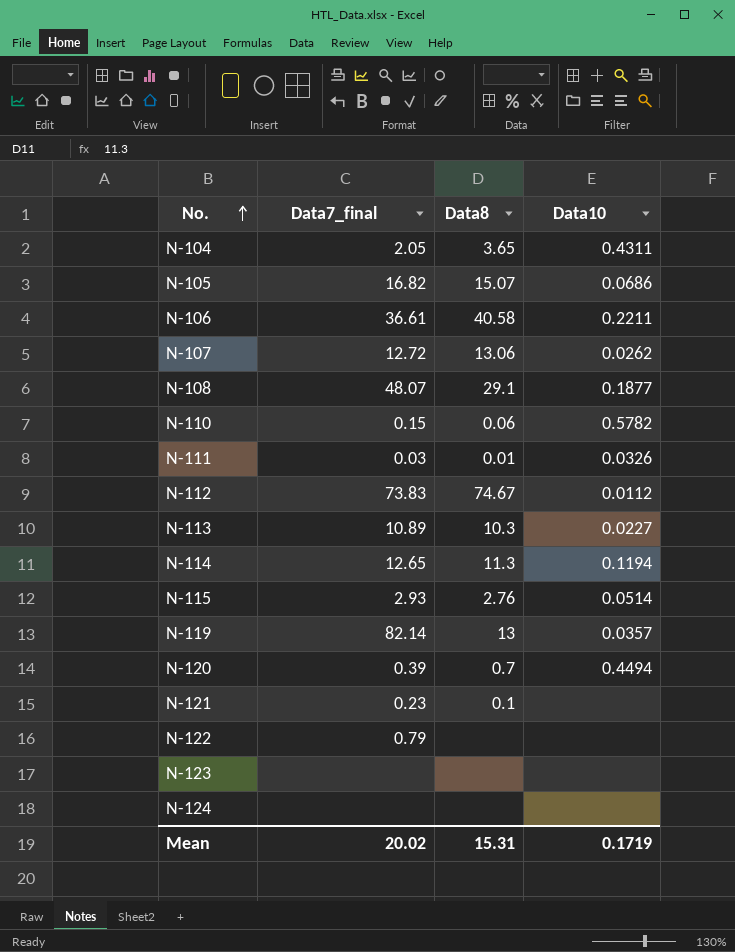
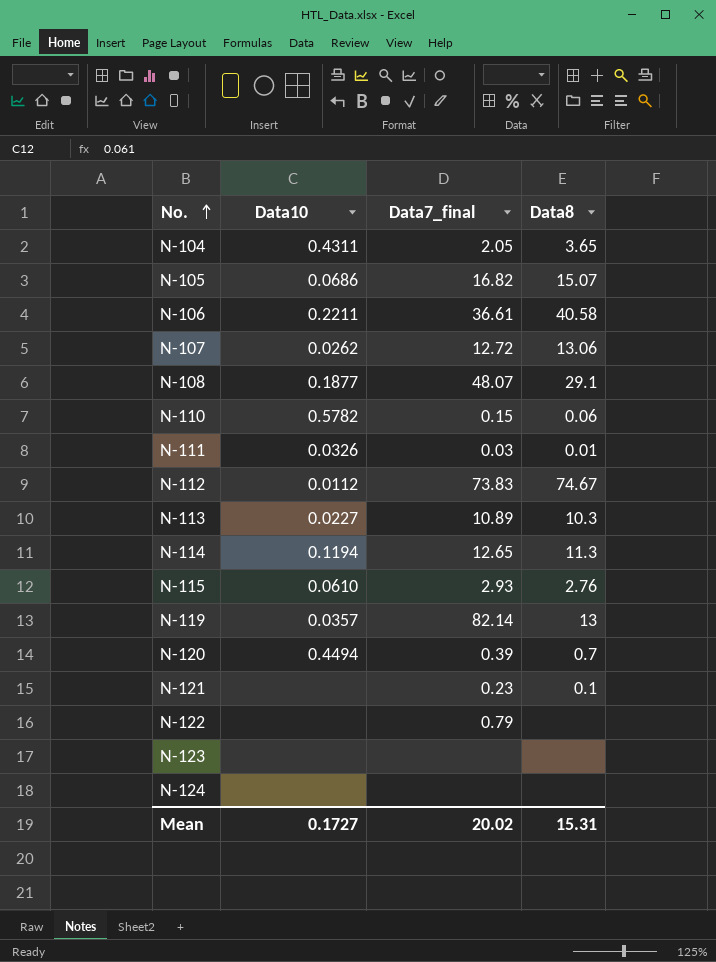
column Data10 | position: 4 -> 2
N-115 | Data10: 0.0514 -> 0.0610
Mean | Data10: 0.1719 -> 0.1727

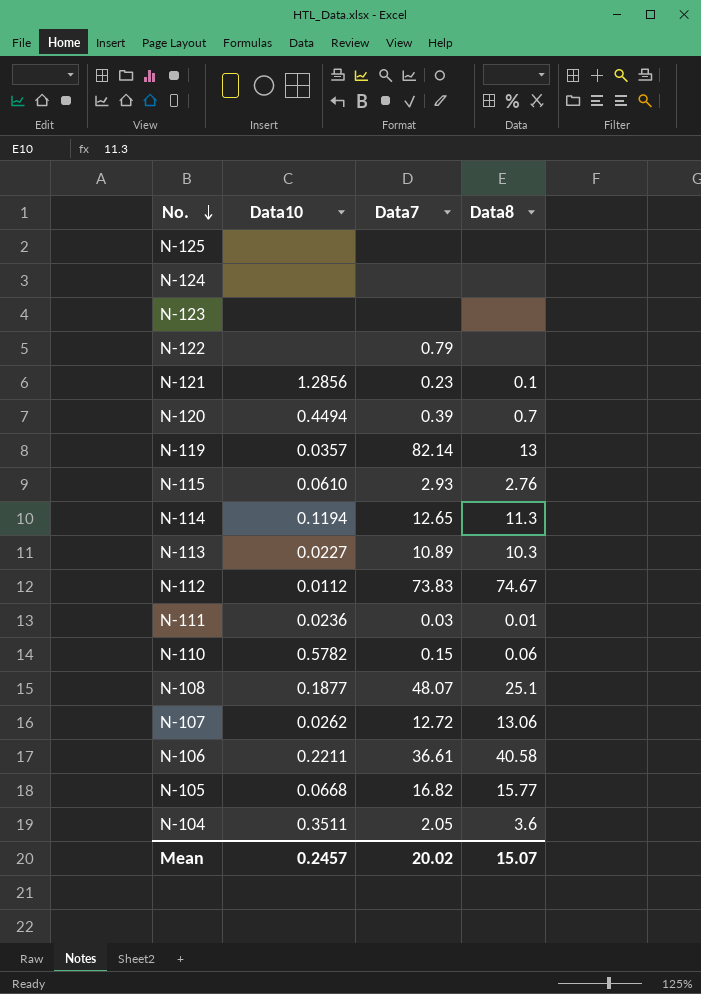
row order: No. ascending -> No. descending
column name: Data7_final -> Data7
row N-125: none -> none | none | none
N-121 | Data10: none -> 1.2856
N-111 | Data10: 0.0326 -> 0.0236
N-108 | Data8: 29.1 -> 25.1
N-105 | Data10: 0.0686 -> 0.0668
N-105 | Data8: 15.07 -> 15.77
N-104 | Data10: 0.4311 -> 0.3511
N-104 | Data8: 3.65 -> 3.6
Mean | Data10: 0.1727 -> 0.2457
Mean | Data8: 15.31 -> 15.07

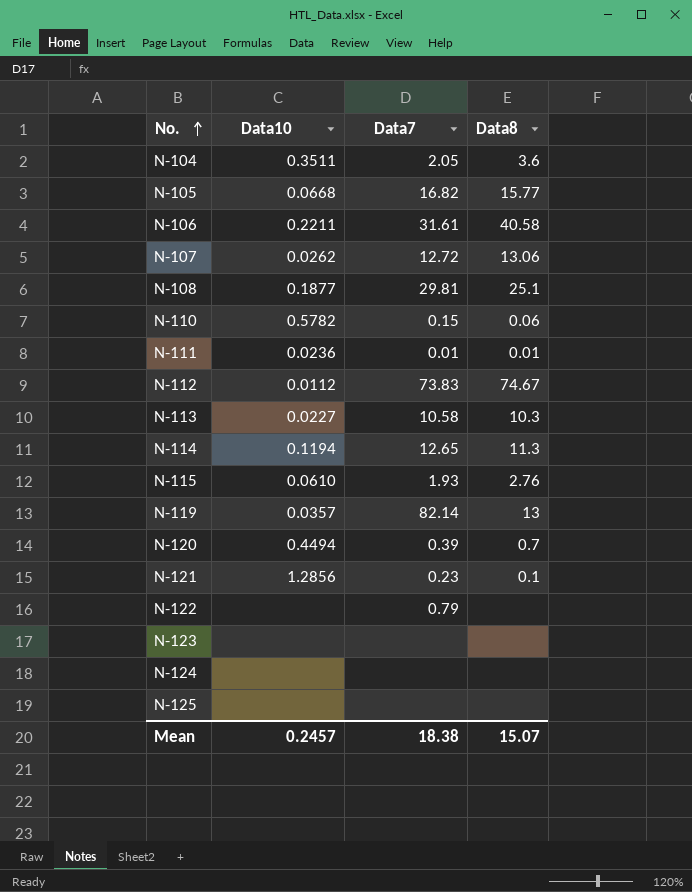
row order: No. descending -> No. ascending
N-106 | Data7: 36.61 -> 31.61
N-108 | Data7: 48.07 -> 29.81
N-111 | Data7: 0.03 -> 0.01
N-113 | Data7: 10.89 -> 10.58
N-115 | Data7: 2.93 -> 1.93
Mean | Data7: 20.02 -> 18.38

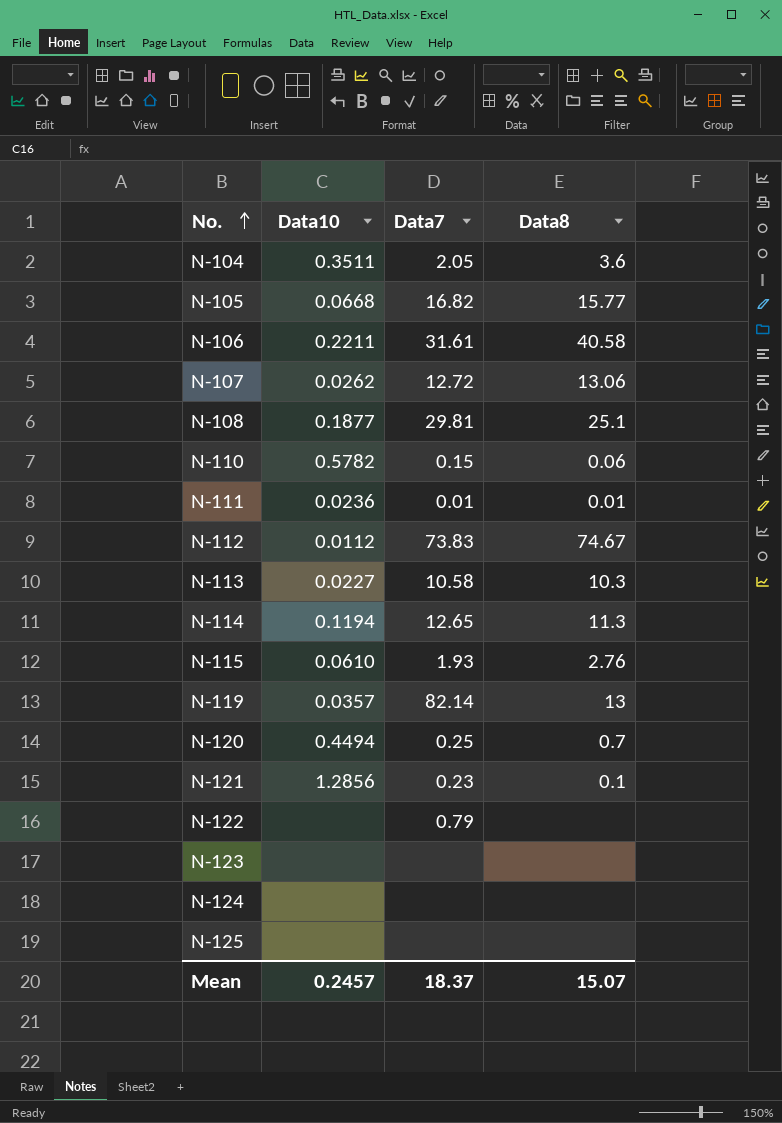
N-120 | Data7: 0.39 -> 0.25
Mean | Data7: 18.38 -> 18.37

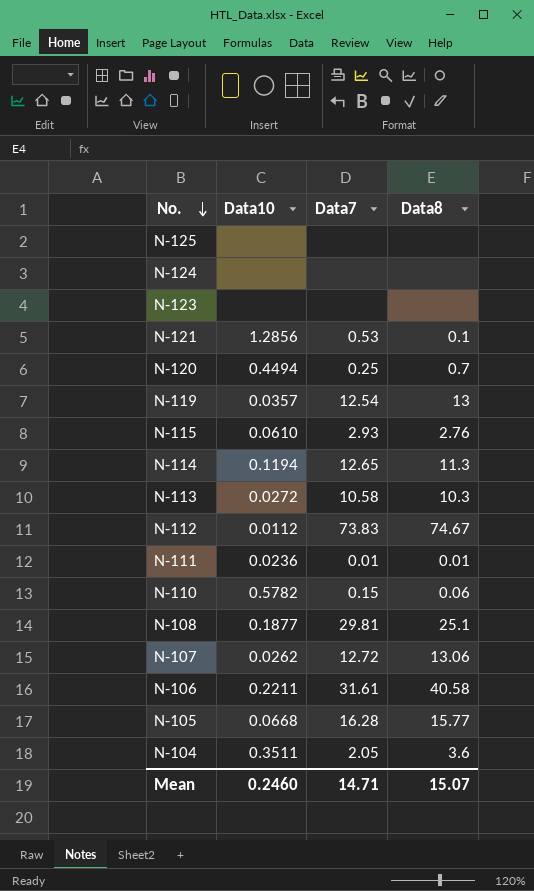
row order: No. ascending -> No. descending
row N-122: none | 0.79 | none -> none
N-121 | Data7: 0.23 -> 0.53
N-119 | Data7: 82.14 -> 12.54
N-115 | Data7: 1.93 -> 2.93
N-113 | Data10: 0.0227 -> 0.0272
N-105 | Data7: 16.82 -> 16.28
Mean | Data10: 0.2457 -> 0.2460
Mean | Data7: 18.37 -> 14.71

